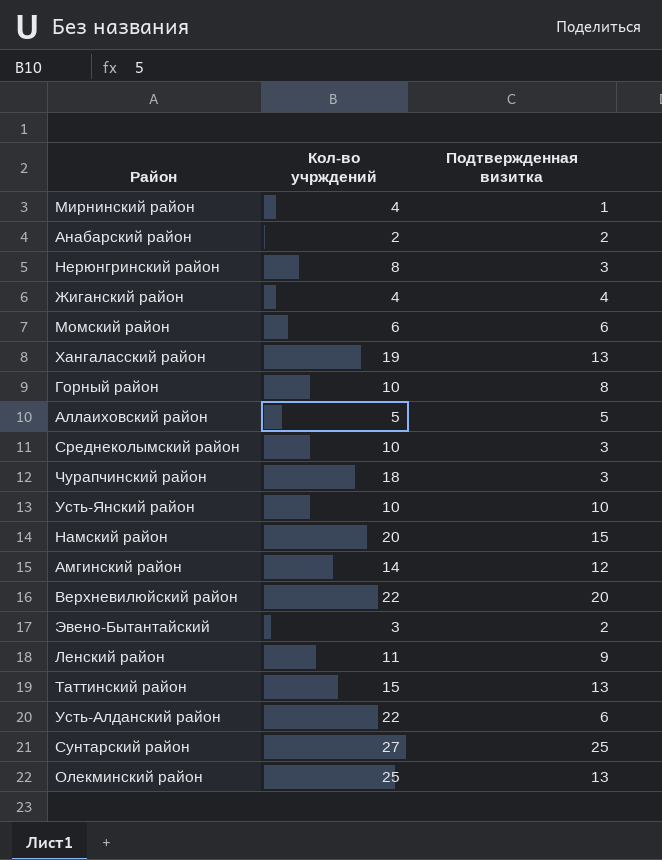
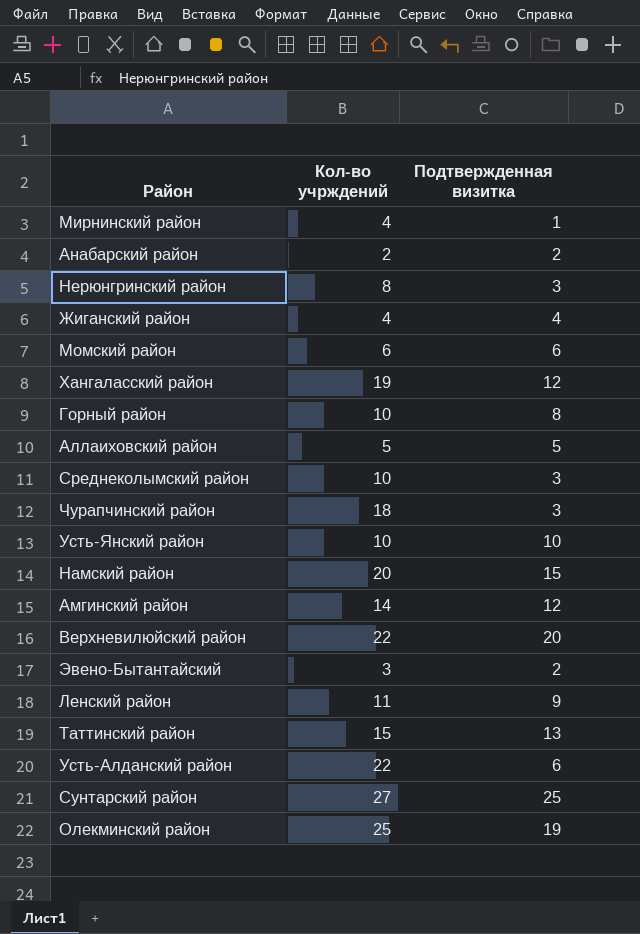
Хангаласский район | Подтвержденная визитка: 13 -> 12
Олекминский район | Подтвержденная визитка: 13 -> 19

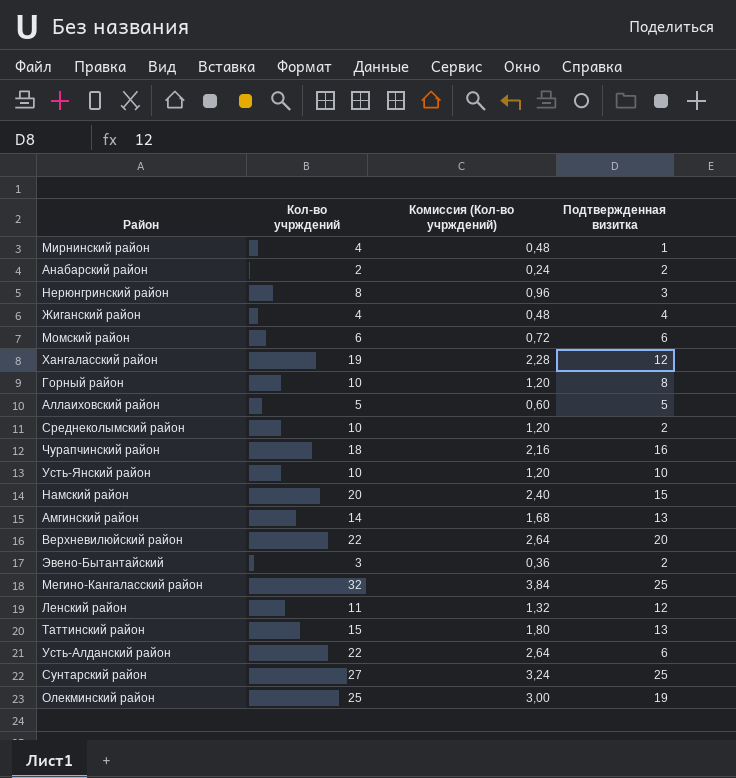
column Комиссия (Кол-во учрждений) | formula: none -> [Кол-во учрждений] * 0,12
Среднеколымский район | Подтвержденная визитка: 3 -> 2
Чурапчинский район | Подтвержденная визитка: 3 -> 16
Амгинский район | Подтвержденная визитка: 12 -> 13
row Мегино-Кангаласский район: none -> 32 | 3,84 | 25
Ленский район | Подтвержденная визитка: 9 -> 12

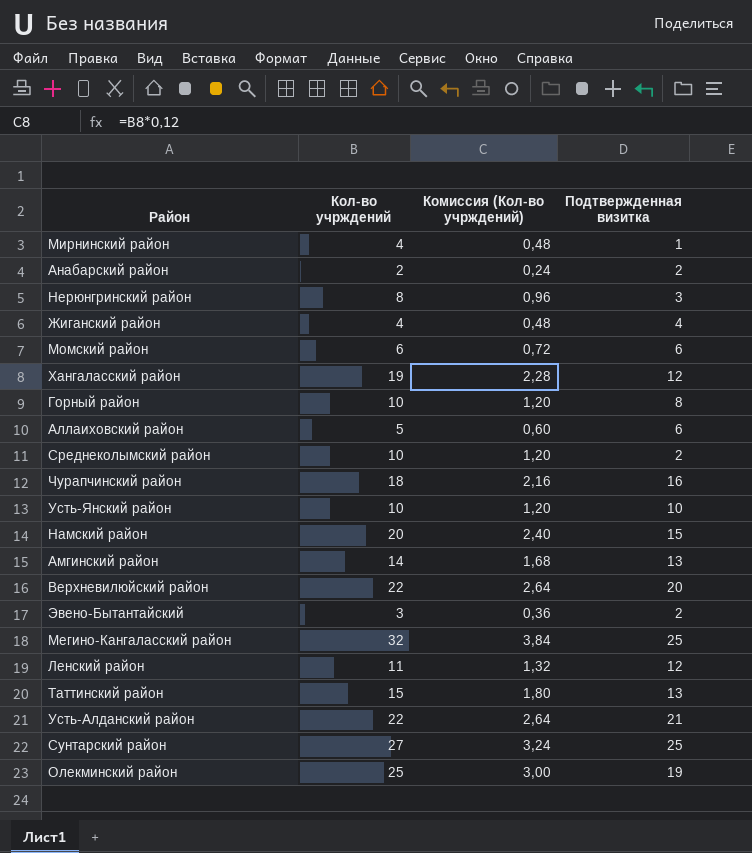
Аллаиховский район | Подтвержденная визитка: 5 -> 6
Усть-Алданский район | Подтвержденная визитка: 6 -> 21

